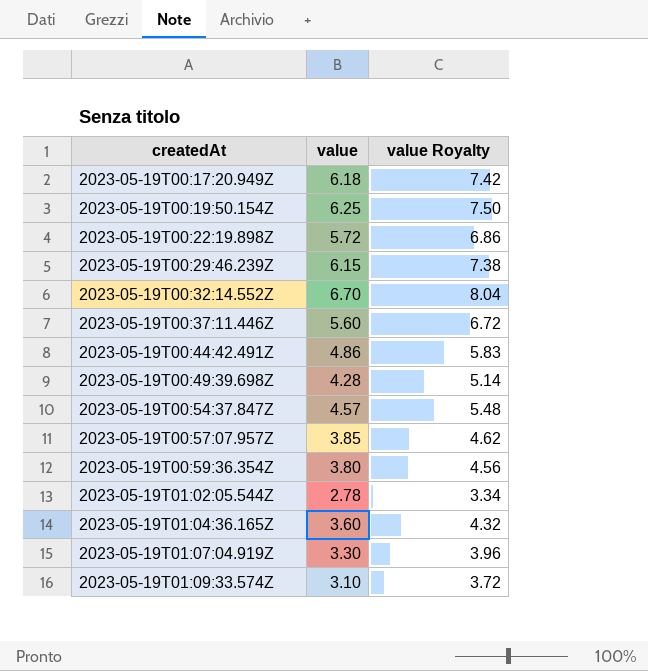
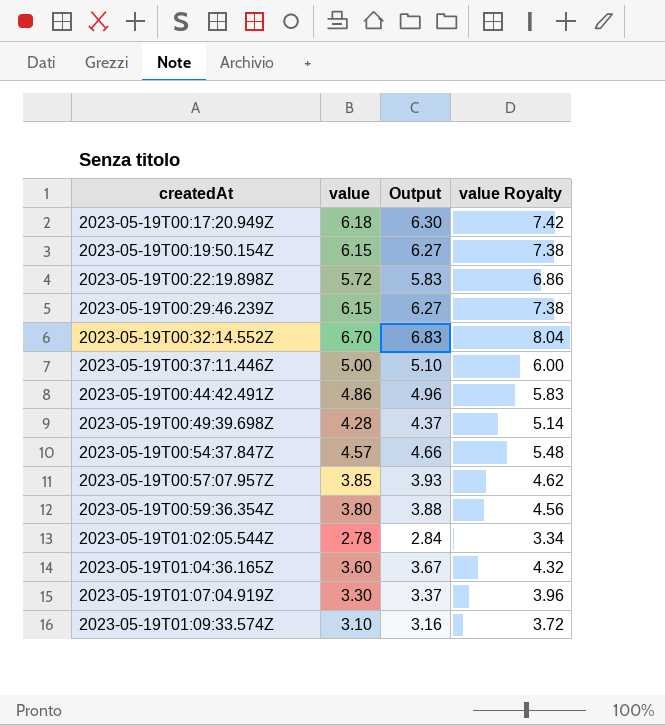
column Output | formula: none -> [value] * 1.02
2023-05-19T00:19:50.154Z | value: 6.25 -> 6.15
2023-05-19T00:19:50.154Z | value Royalty: 7.50 -> 7.38
2023-05-19T00:37:11.446Z | value: 5.60 -> 5.00
2023-05-19T00:37:11.446Z | value Royalty: 6.72 -> 6.00

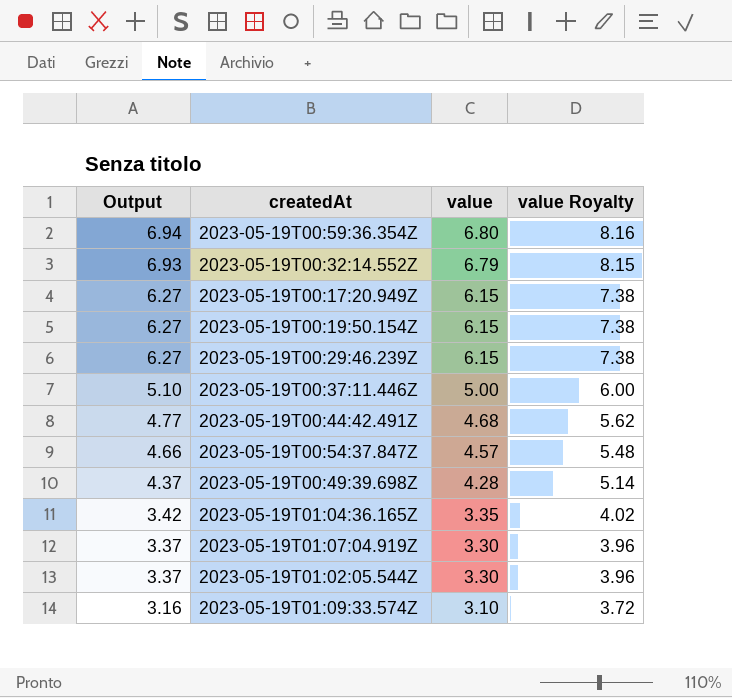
row order: createdAt ascending -> Output descending
column Output | position: 3 -> 1
row 2023-05-19T00:22:19.898Z: 5.72 | 5.83 | 6.86 -> none
row 2023-05-19T00:57:07.957Z: 3.85 | 3.93 | 4.62 -> none
2023-05-19T00:59:36.354Z | Output: 3.88 -> 6.94
2023-05-19T00:59:36.354Z | value: 3.80 -> 6.80
2023-05-19T00:59:36.354Z | value Royalty: 4.56 -> 8.16
2023-05-19T00:32:14.552Z | Output: 6.83 -> 6.93
2023-05-19T00:32:14.552Z | value: 6.70 -> 6.79
2023-05-19T00:32:14.552Z | value Royalty: 8.04 -> 8.15
2023-05-19T00:17:20.949Z | Output: 6.30 -> 6.27
2023-05-19T00:17:20.949Z | value: 6.18 -> 6.15
2023-05-19T00:17:20.949Z | value Royalty: 7.42 -> 7.38
2023-05-19T00:44:42.491Z | Output: 4.96 -> 4.77
2023-05-19T00:44:42.491Z | value: 4.86 -> 4.68
2023-05-19T00:44:42.491Z | value Royalty: 5.83 -> 5.62
2023-05-19T01:04:36.165Z | Output: 3.67 -> 3.42
2023-05-19T01:04:36.165Z | value: 3.60 -> 3.35
2023-05-19T01:04:36.165Z | value Royalty: 4.32 -> 4.02
2023-05-19T01:02:05.544Z | Output: 2.84 -> 3.37
2023-05-19T01:02:05.544Z | value: 2.78 -> 3.30
2023-05-19T01:02:05.544Z | value Royalty: 3.34 -> 3.96

